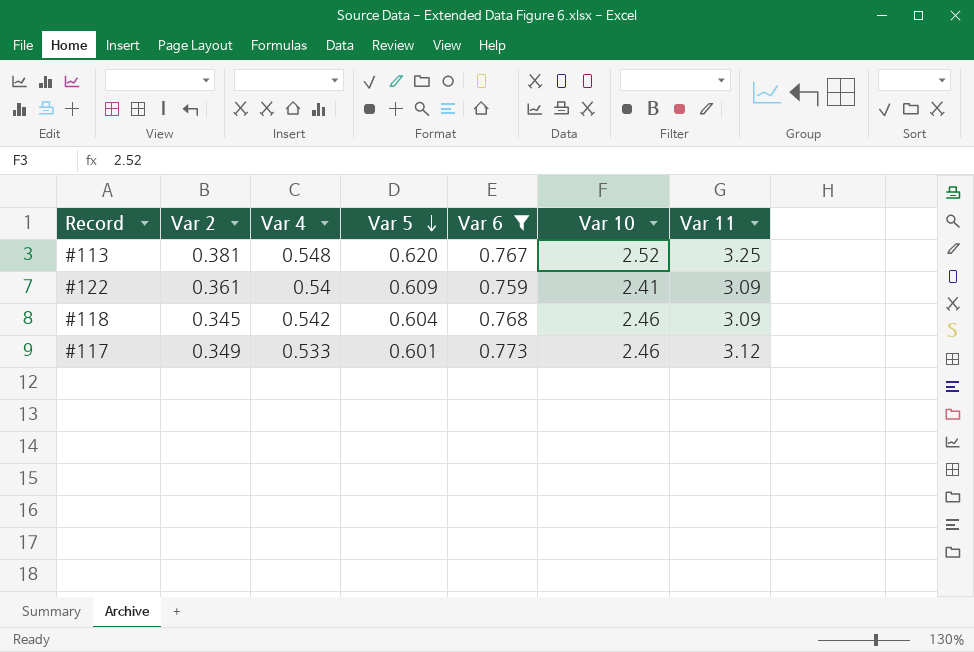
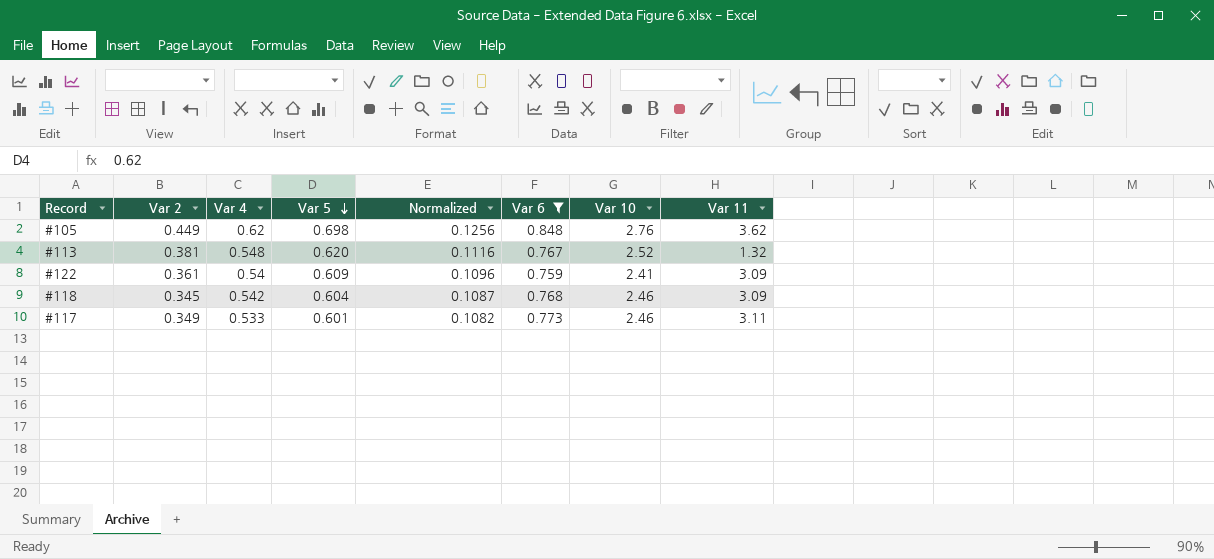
column Normalized | formula: none -> [Var 5] * 0.18
row #105: none -> 0.449 | 0.62 | 0.698 | 0.1256 | 0.848 | 2.76 | 3.62
#113 | Var 11: 3.25 -> 1.32
#117 | Var 11: 3.12 -> 3.11

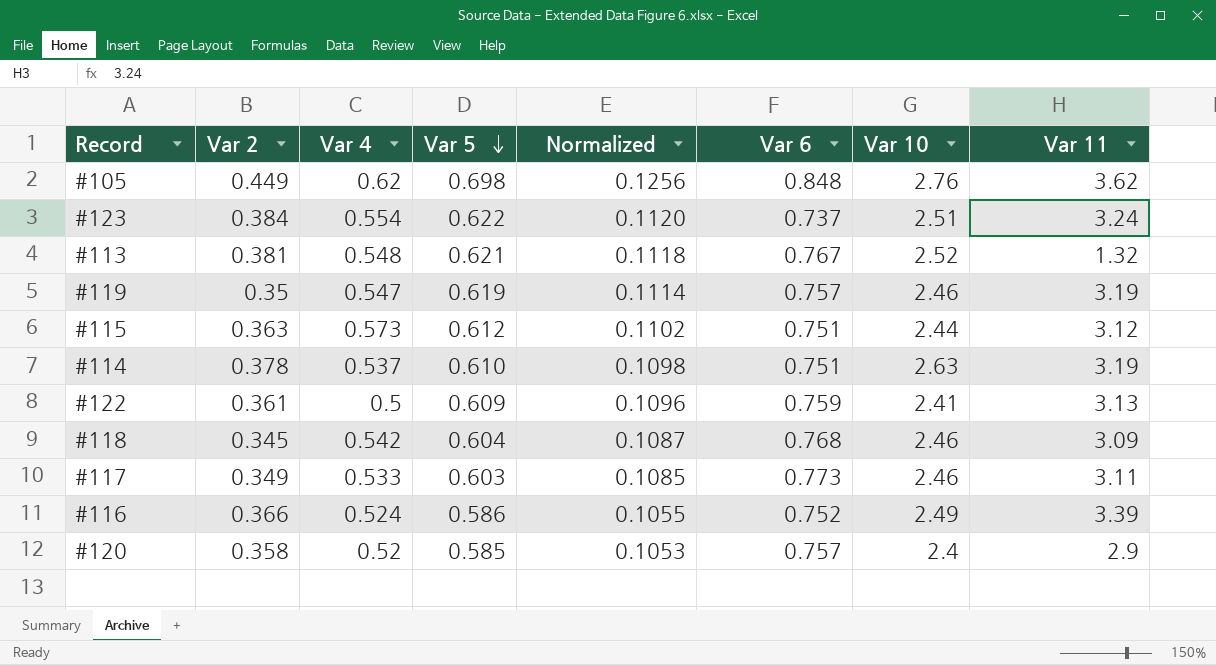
filter: Var 6 >= 0.759 -> none
#113 | Var 5: 0.620 -> 0.621
#113 | Normalized: 0.1116 -> 0.1118
#122 | Var 4: 0.54 -> 0.5
#122 | Var 11: 3.09 -> 3.13
#117 | Var 5: 0.601 -> 0.603
#117 | Normalized: 0.1082 -> 0.1085

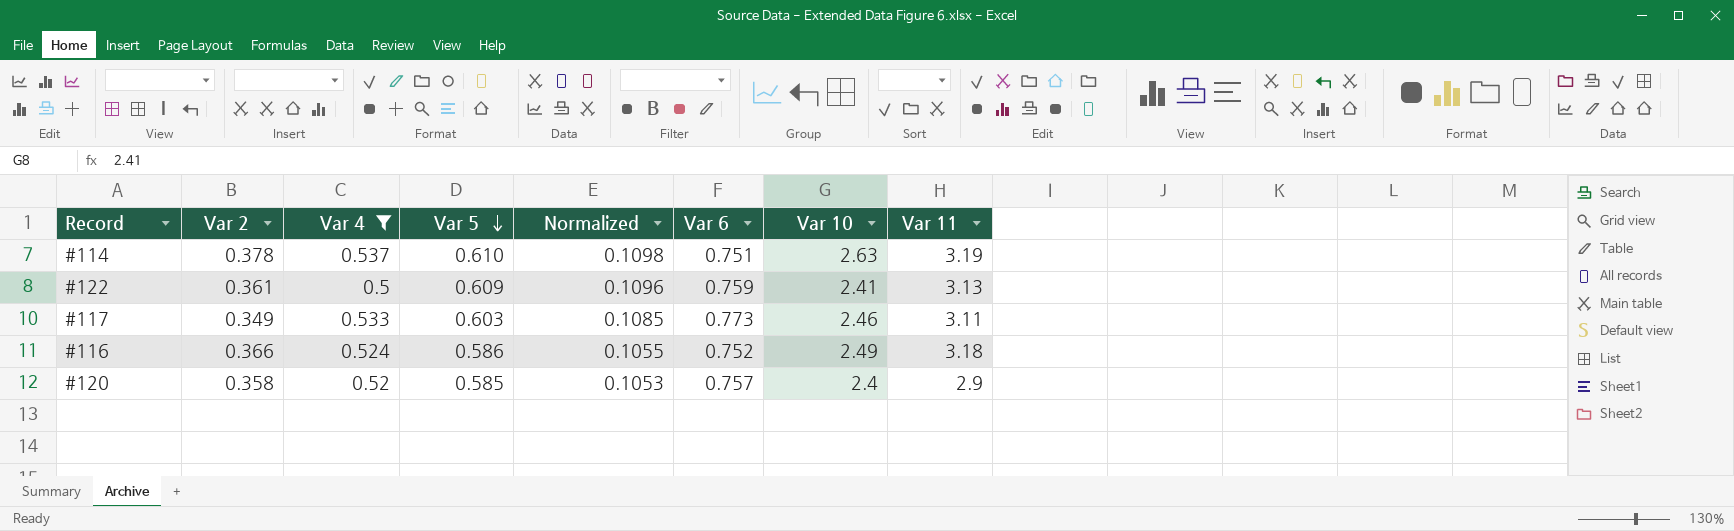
filter: none -> Var 4 <= 0.537
#116 | Var 11: 3.39 -> 3.18

